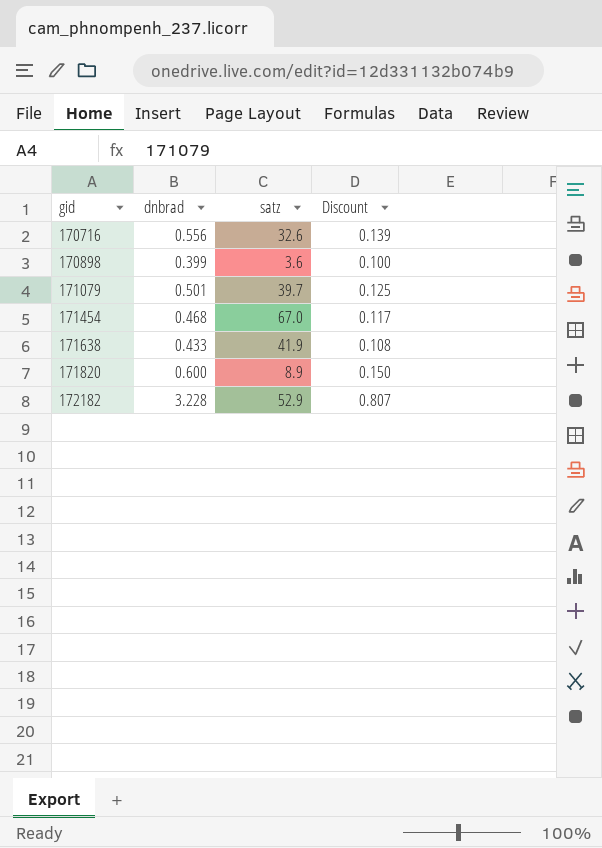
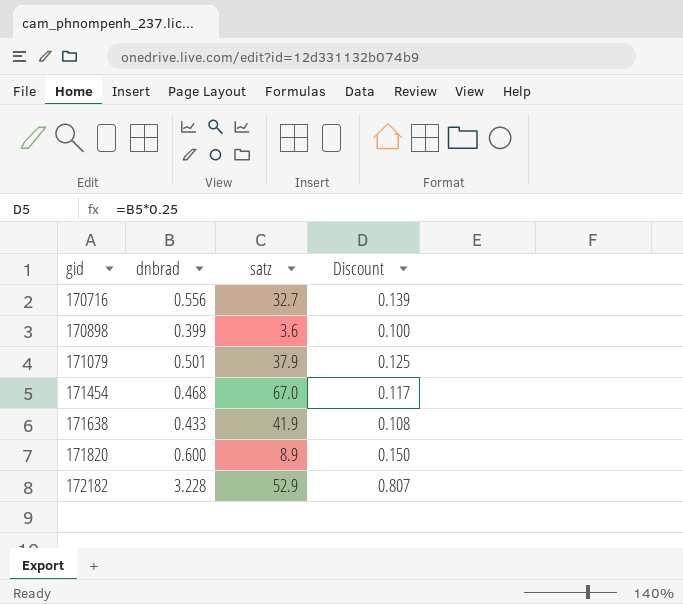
170716 | satz: 32.6 -> 32.7
171079 | satz: 39.7 -> 37.9

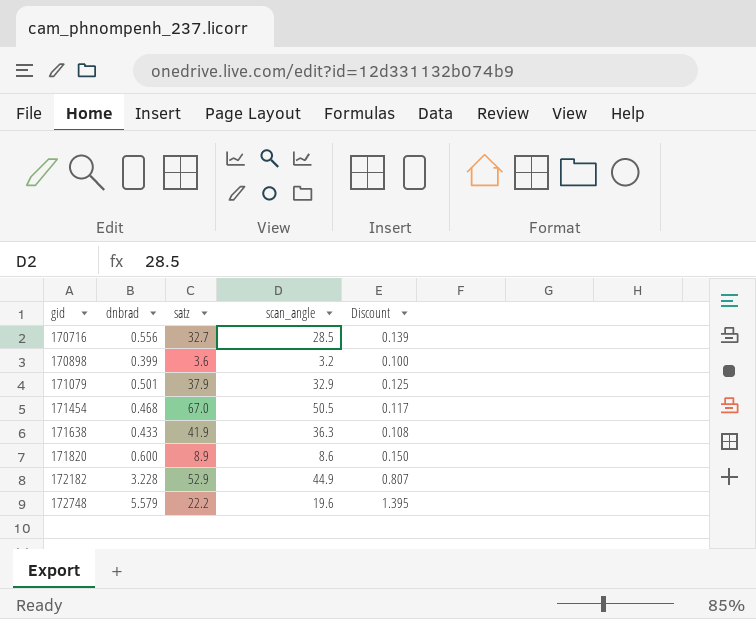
column scan_angle | position: none -> 4
row 172748: none -> 5.579 | 22.2 | 19.6 | 1.395

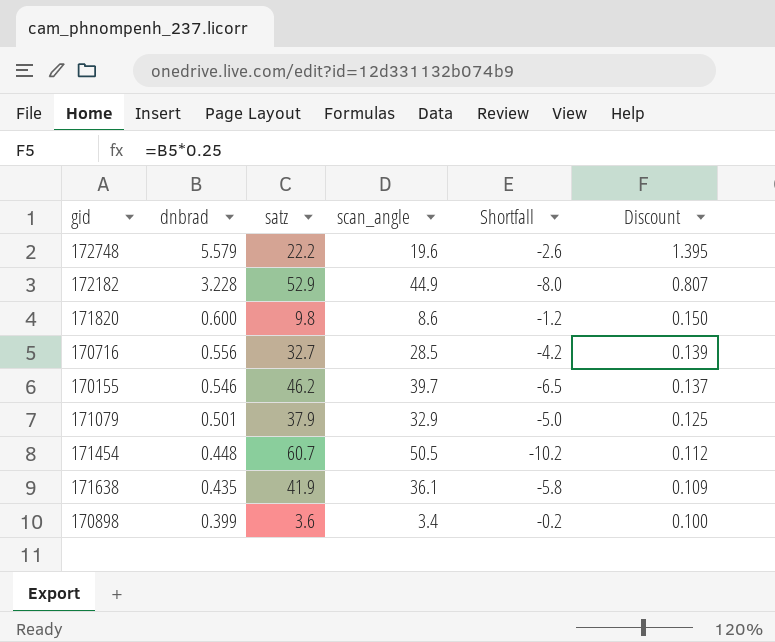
row order: gid ascending -> dnbrad descending
column Shortfall | formula: none -> [scan_angle] - [satz]
171820 | satz: 8.9 -> 9.8
row 170155: none -> 0.546 | 46.2 | 39.7 | -6.5 | 0.137
171454 | dnbrad: 0.468 -> 0.448
171454 | satz: 67.0 -> 60.7
171454 | Discount: 0.117 -> 0.112
171638 | dnbrad: 0.433 -> 0.435
171638 | scan_angle: 36.3 -> 36.1
171638 | Discount: 0.108 -> 0.109
170898 | scan_angle: 3.2 -> 3.4

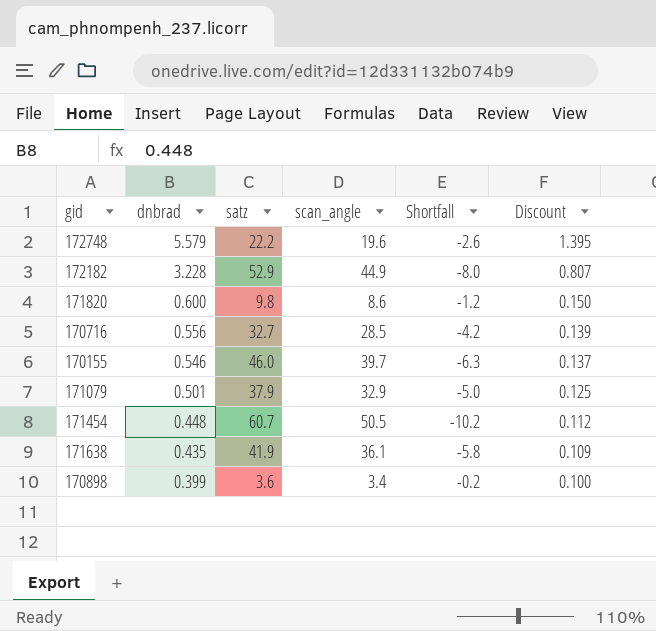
170155 | satz: 46.2 -> 46.0
170155 | Shortfall: -6.5 -> -6.3

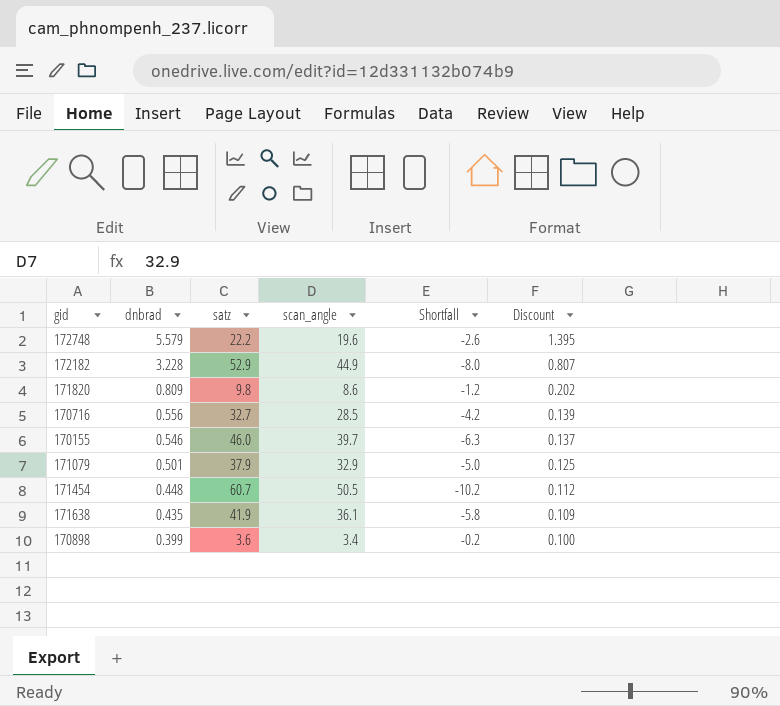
171820 | dnbrad: 0.600 -> 0.809
171820 | Discount: 0.150 -> 0.202

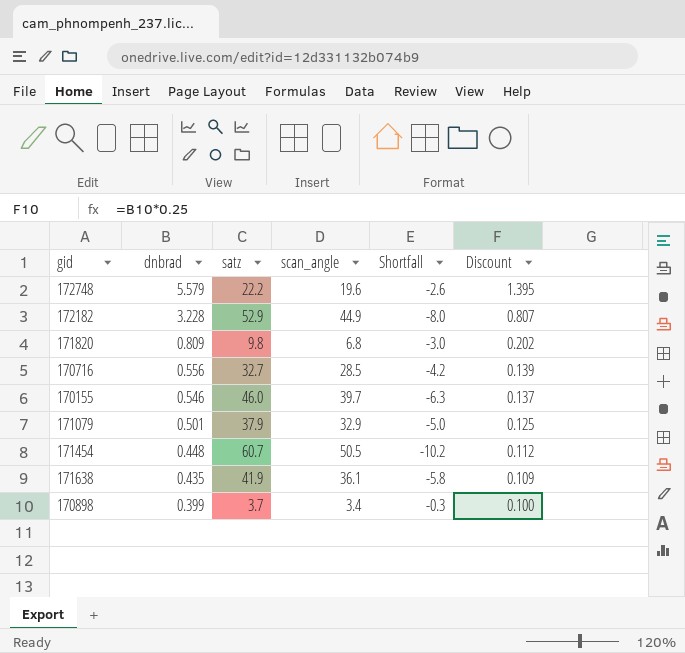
171820 | scan_angle: 8.6 -> 6.8
171820 | Shortfall: -1.2 -> -3.0
170898 | satz: 3.6 -> 3.7
170898 | Shortfall: -0.2 -> -0.3

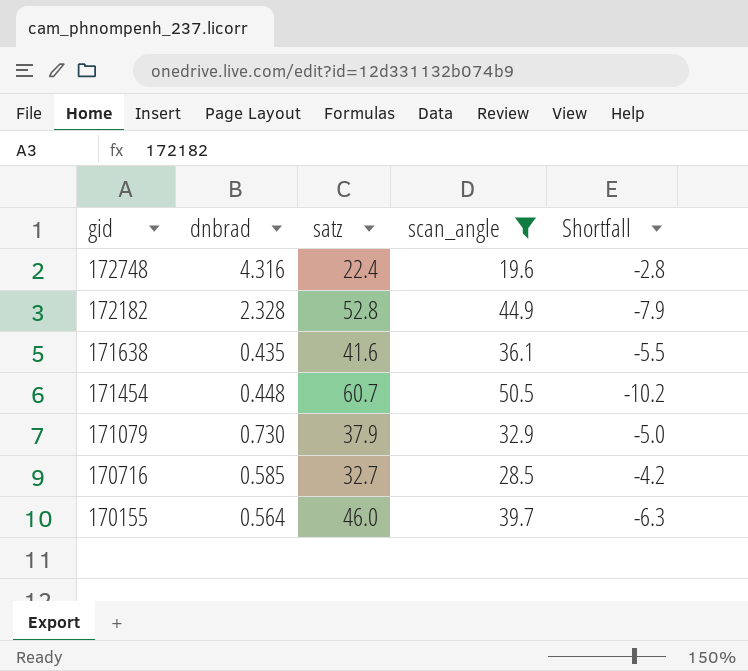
filter: none -> scan_angle >= 19.6
row order: dnbrad descending -> gid descending
column Discount | formula: [dnbrad] * 0.25 -> none
172748 | dnbrad: 5.579 -> 4.316
172748 | satz: 22.2 -> 22.4
172748 | Shortfall: -2.6 -> -2.8
172182 | dnbrad: 3.228 -> 2.328
172182 | satz: 52.9 -> 52.8
172182 | Shortfall: -8.0 -> -7.9
171638 | satz: 41.9 -> 41.6
171638 | Shortfall: -5.8 -> -5.5
171079 | dnbrad: 0.501 -> 0.730
170716 | dnbrad: 0.556 -> 0.585
170155 | dnbrad: 0.546 -> 0.564

